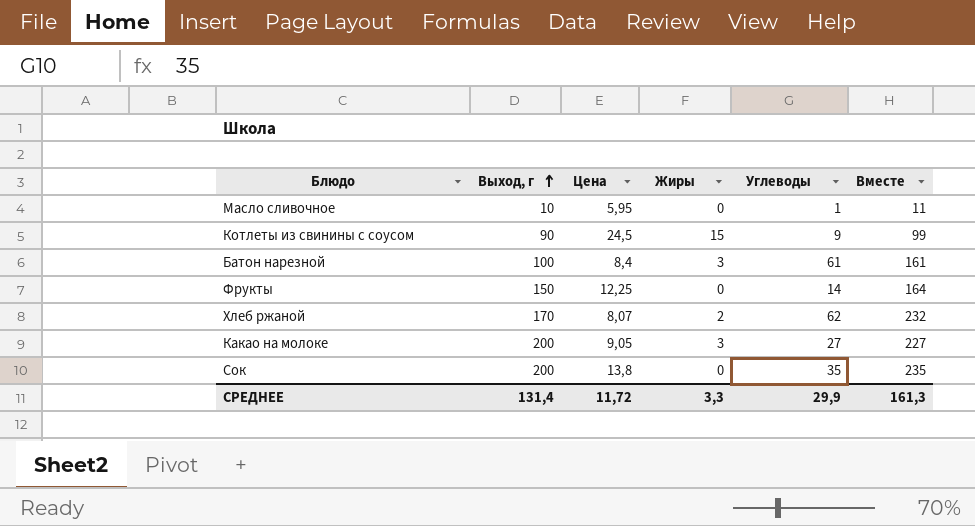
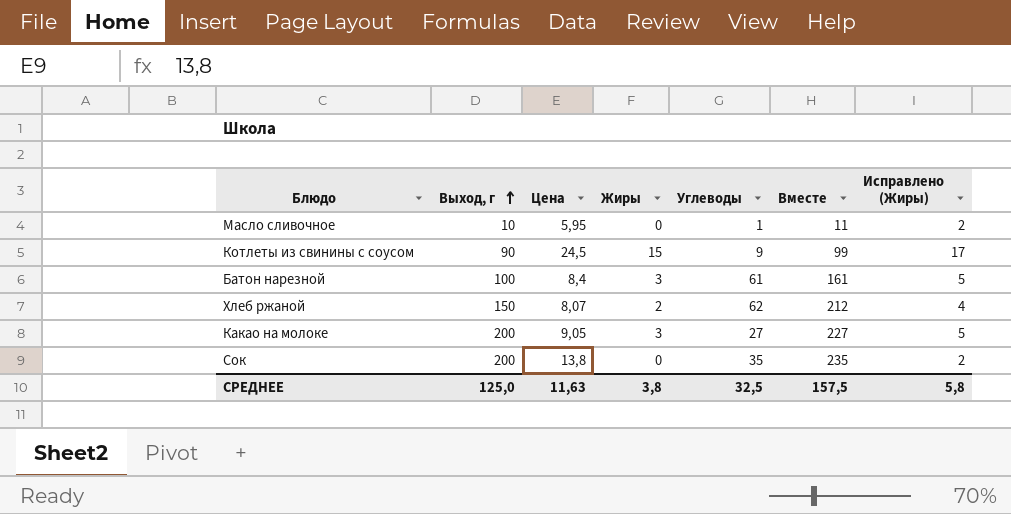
column Исправлено (Жиры) | formula: none -> [Жиры] + 2
row Фрукты: 150 | 12,25 | 0 | 14 | 164 -> none
Хлеб ржаной | Выход, г: 170 -> 150
Хлеб ржаной | Вместе: 232 -> 212
СРЕДНЕЕ | Выход, г: 131,4 -> 125,0
СРЕДНЕЕ | Цена: 11,72 -> 11,63
СРЕДНЕЕ | Жиры: 3,3 -> 3,8
СРЕДНЕЕ | Углеводы: 29,9 -> 32,5
СРЕДНЕЕ | Вместе: 161,3 -> 157,5

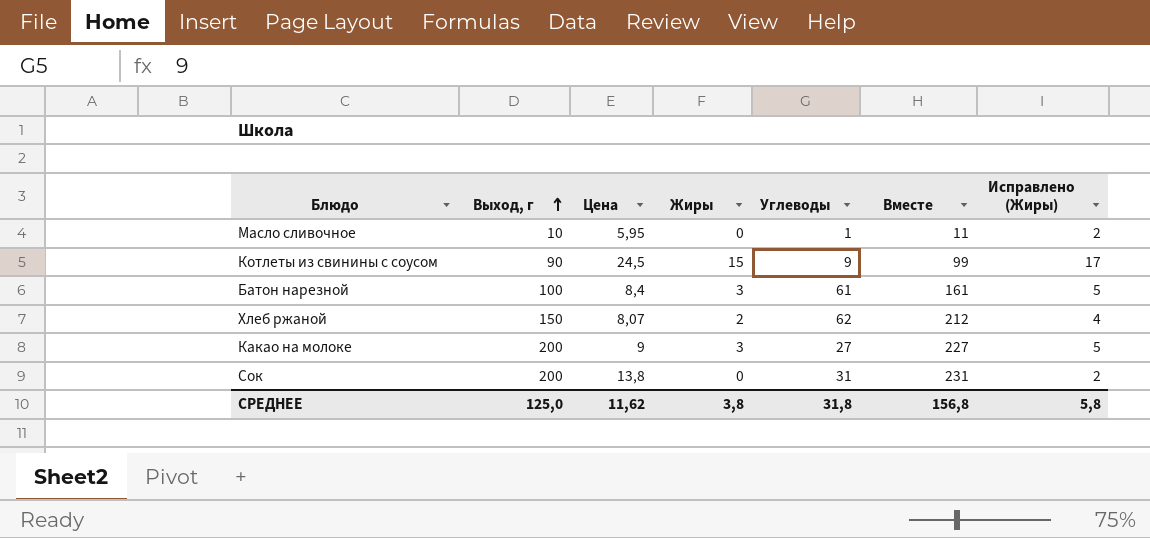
Какао на молоке | Цена: 9,05 -> 9
Сок | Углеводы: 35 -> 31
Сок | Вместе: 235 -> 231
СРЕДНЕЕ | Цена: 11,63 -> 11,62
СРЕДНЕЕ | Углеводы: 32,5 -> 31,8
СРЕДНЕЕ | Вместе: 157,5 -> 156,8

